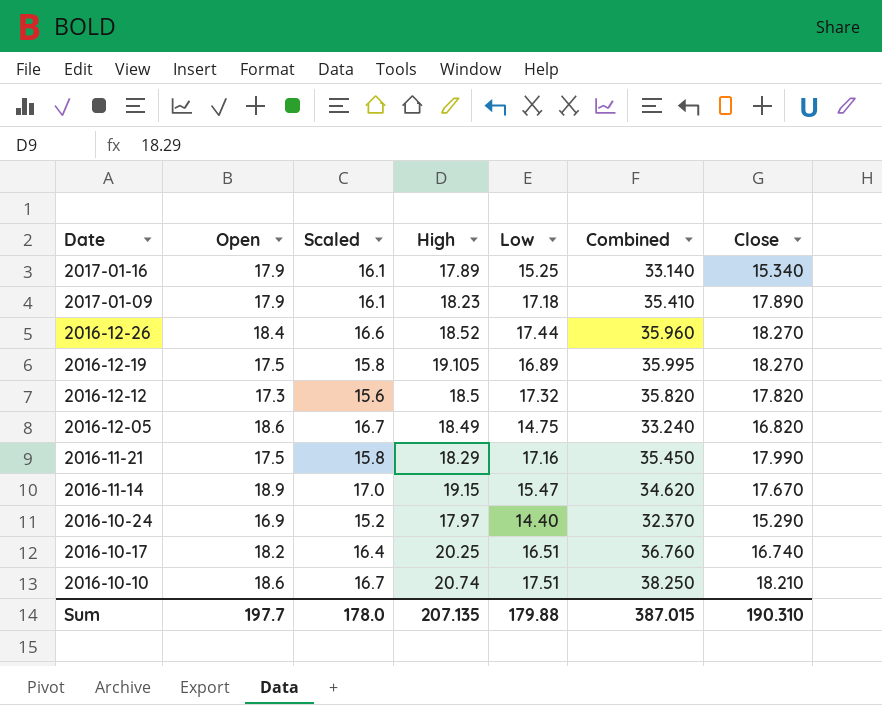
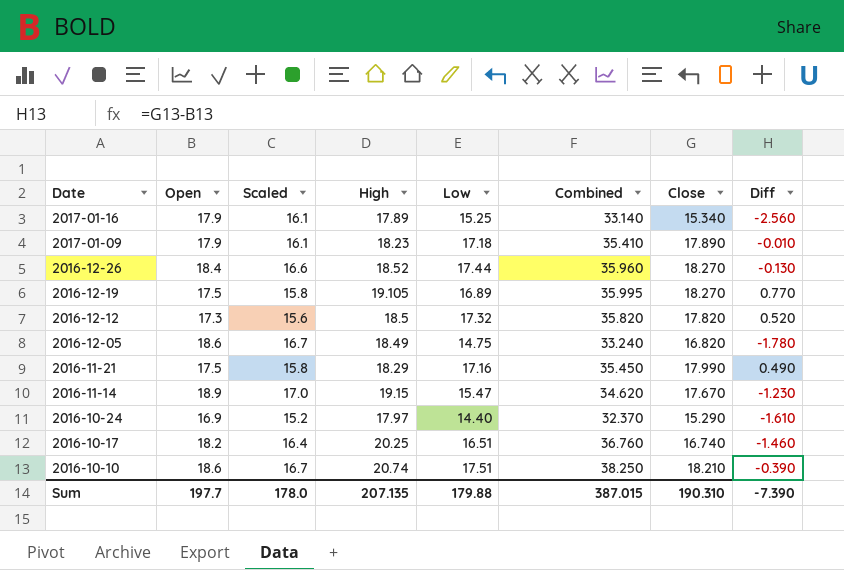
column Diff | formula: none -> [Close] - [Open]

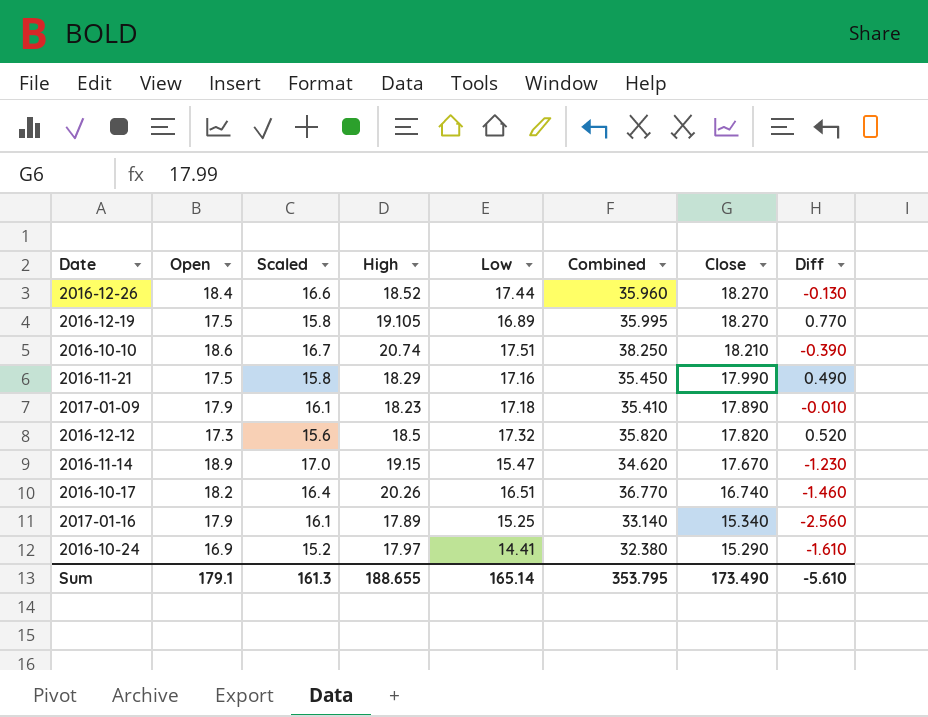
row order: Date descending -> Close descending
row 2016-12-05: 18.6 | 16.7 | 18.49 | 14.75 | 33.240 | 16.820 | -1.780 -> none
2016-10-17 | High: 20.25 -> 20.26
2016-10-17 | Combined: 36.760 -> 36.770
2016-10-24 | Low: 14.40 -> 14.41
2016-10-24 | Combined: 32.370 -> 32.380
Sum | Open: 197.7 -> 179.1
Sum | Scaled: 178.0 -> 161.3
Sum | High: 207.135 -> 188.655
Sum | Low: 179.88 -> 165.14
Sum | Combined: 387.015 -> 353.795
Sum | Close: 190.310 -> 173.490
Sum | Diff: -7.390 -> -5.610

